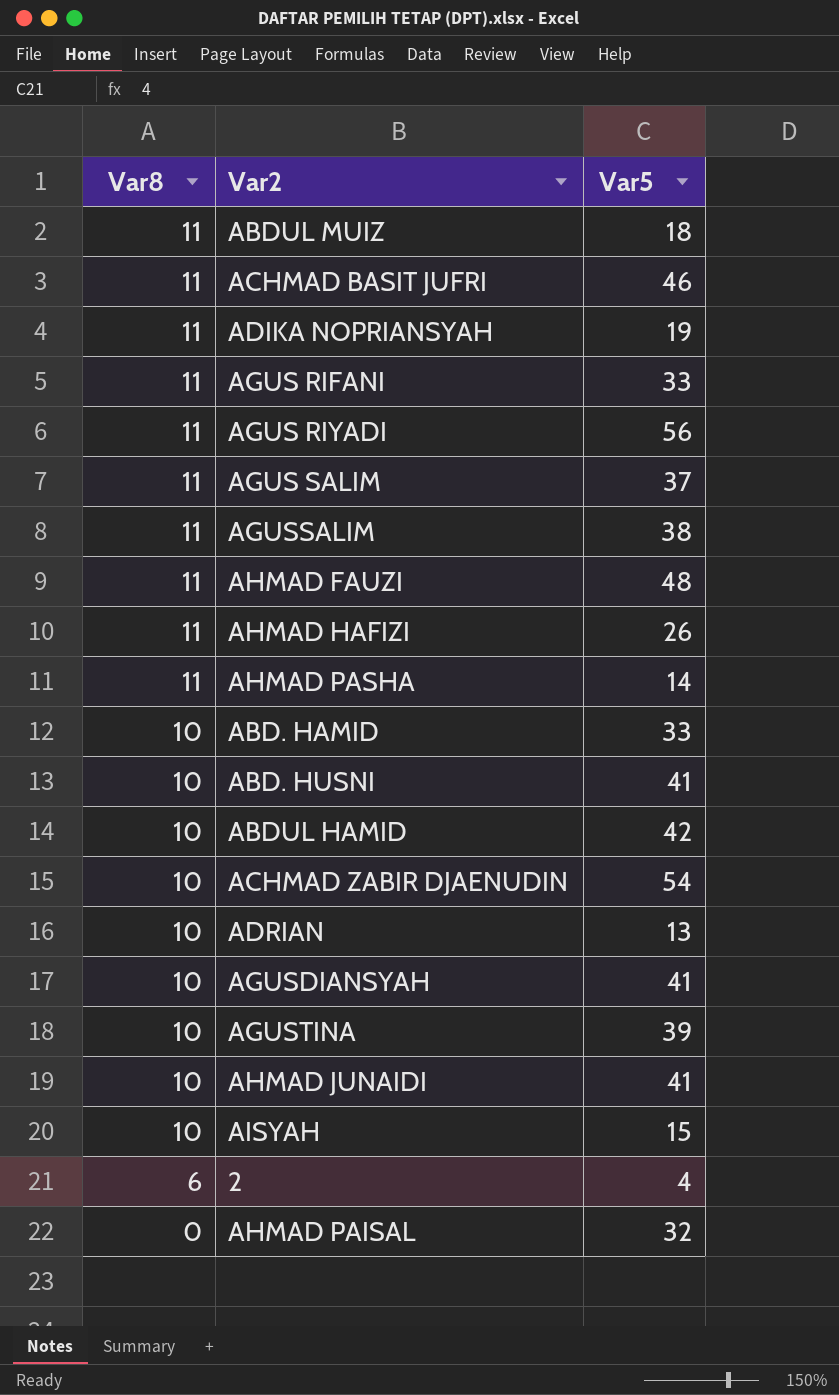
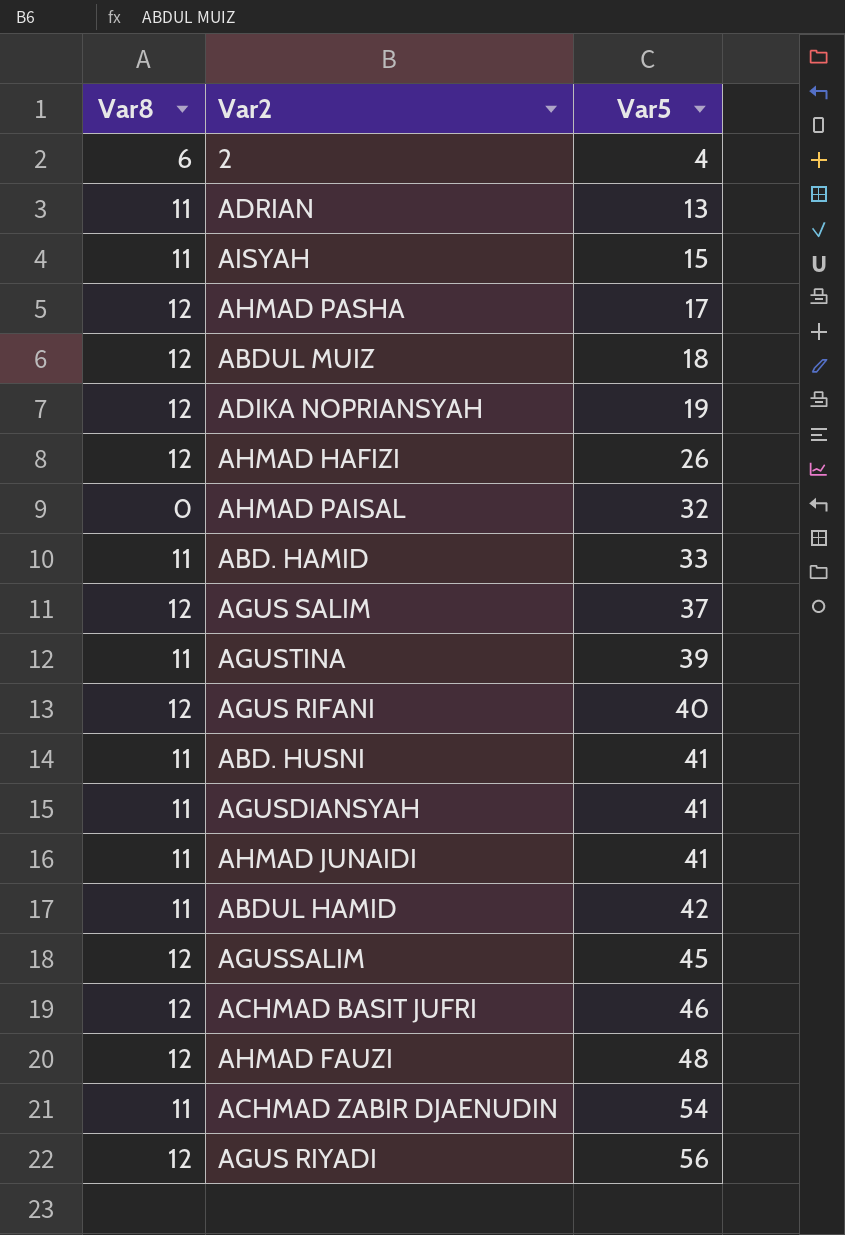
row order: Var8 descending -> Var5 ascending
ADRIAN | Var8: 10 -> 11
AISYAH | Var8: 10 -> 11
AHMAD PASHA | Var8: 11 -> 12
AHMAD PASHA | Var5: 14 -> 17
ABDUL MUIZ | Var8: 11 -> 12
ADIKA NOPRIANSYAH | Var8: 11 -> 12
AHMAD HAFIZI | Var8: 11 -> 12
ABD. HAMID | Var8: 10 -> 11
AGUS SALIM | Var8: 11 -> 12
AGUSTINA | Var8: 10 -> 11
AGUS RIFANI | Var8: 11 -> 12
AGUS RIFANI | Var5: 33 -> 40
ABD. HUSNI | Var8: 10 -> 11
AGUSDIANSYAH | Var8: 10 -> 11
AHMAD JUNAIDI | Var8: 10 -> 11
ABDUL HAMID | Var8: 10 -> 11
AGUSSALIM | Var8: 11 -> 12
AGUSSALIM | Var5: 38 -> 45
ACHMAD BASIT JUFRI | Var8: 11 -> 12
AHMAD FAUZI | Var8: 11 -> 12
ACHMAD ZABIR DJAENUDIN | Var8: 10 -> 11
AGUS RIYADI | Var8: 11 -> 12

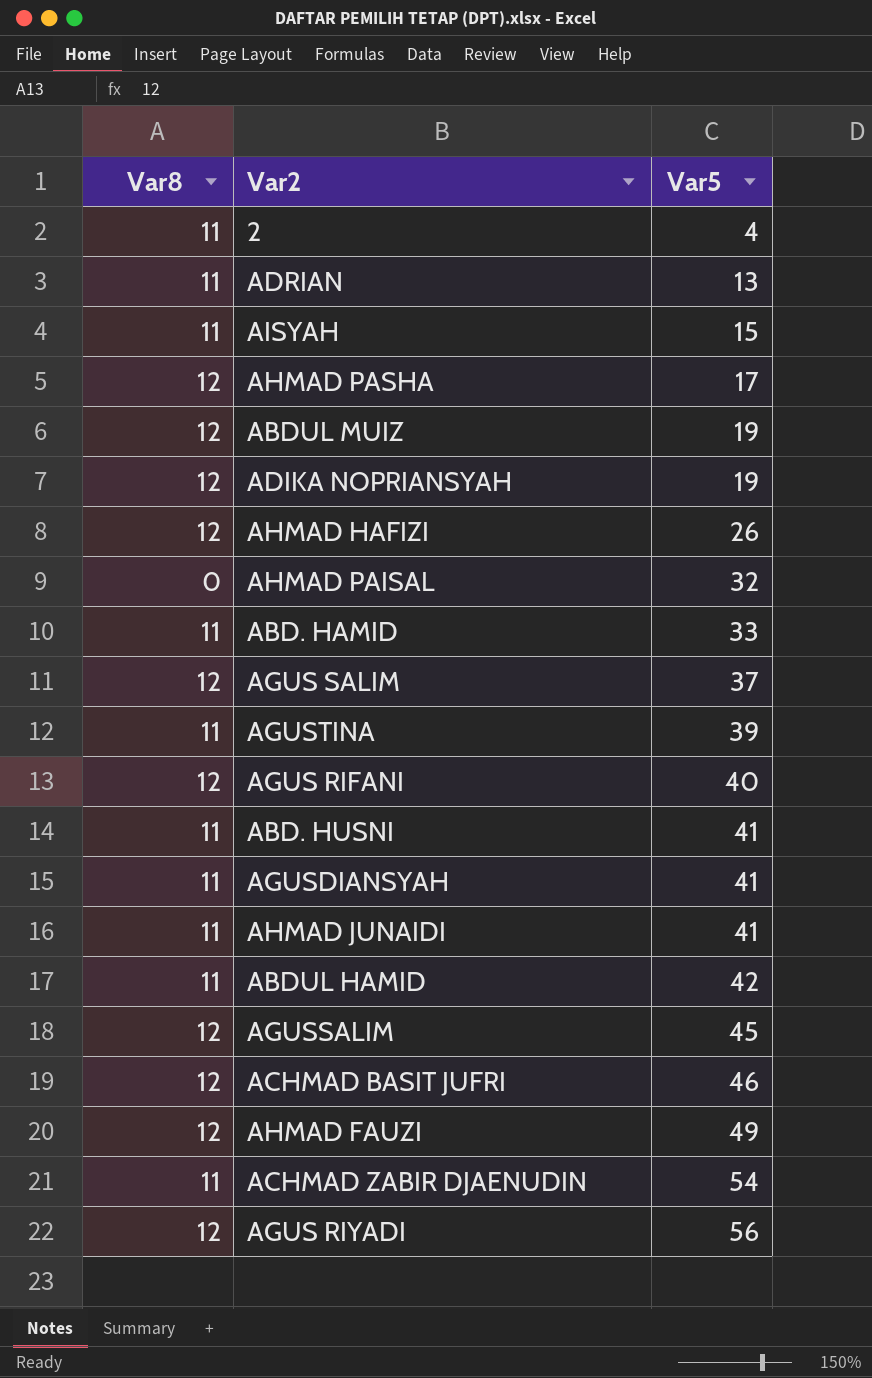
2 | Var8: 6 -> 11
ABDUL MUIZ | Var5: 18 -> 19
AHMAD FAUZI | Var5: 48 -> 49

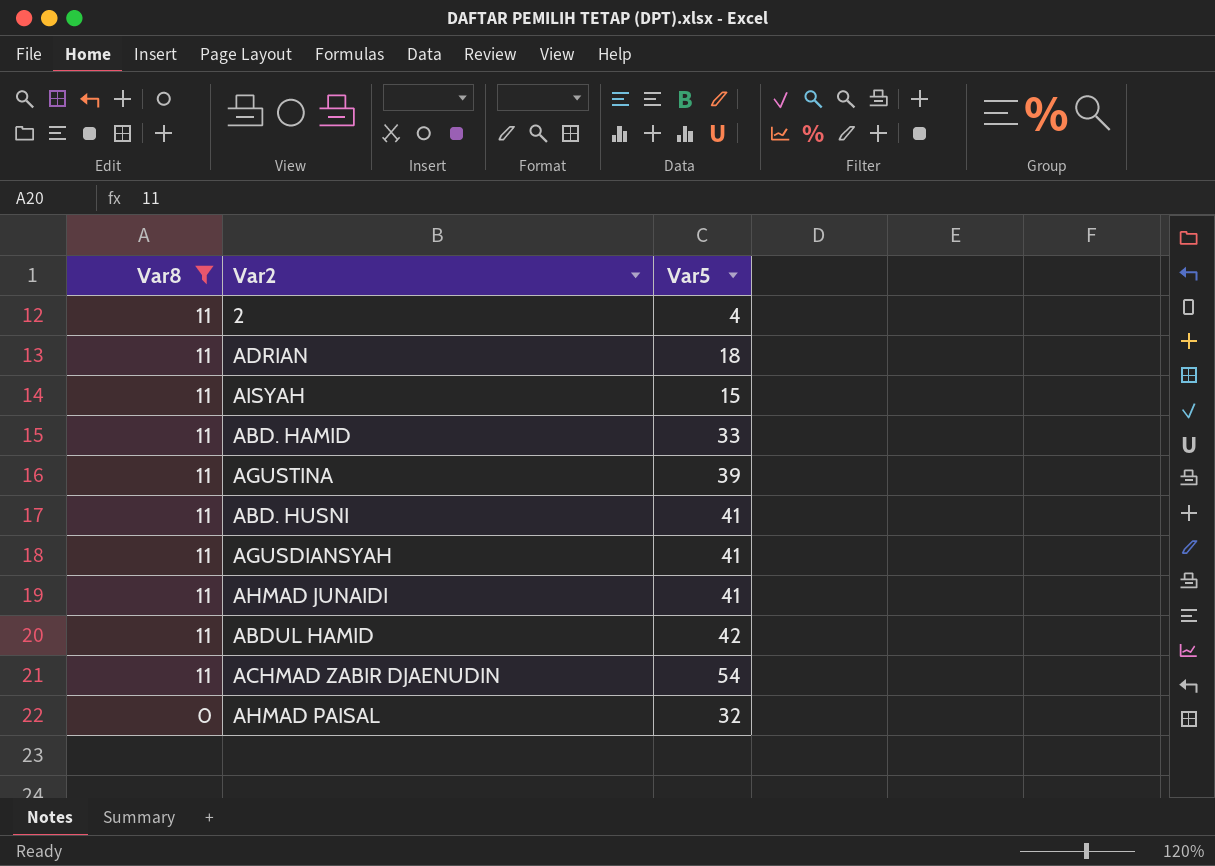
filter: none -> Var8 != 12
row order: Var5 ascending -> Var8 descending
ADRIAN | Var5: 13 -> 18

